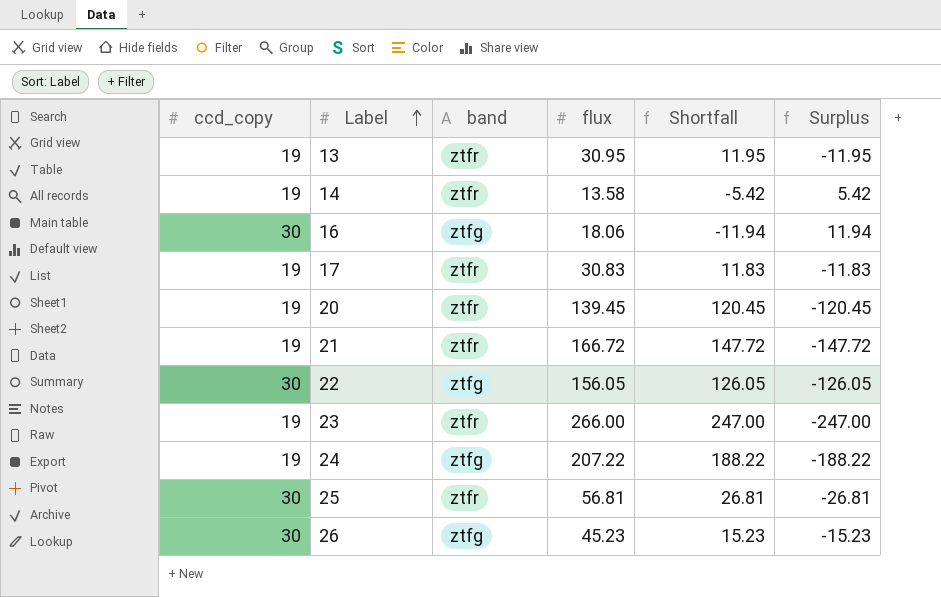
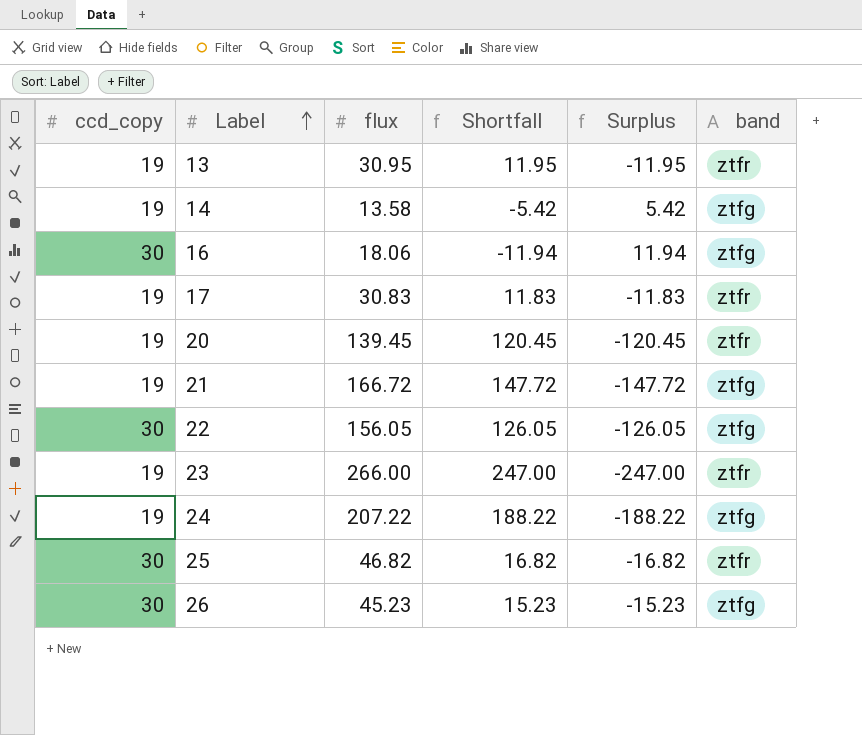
column band | position: 3 -> 6
14 | band: ztfr -> ztfg
21 | band: ztfr -> ztfg
25 | flux: 56.81 -> 46.82
25 | Shortfall: 26.81 -> 16.82
25 | Surplus: -26.81 -> -16.82

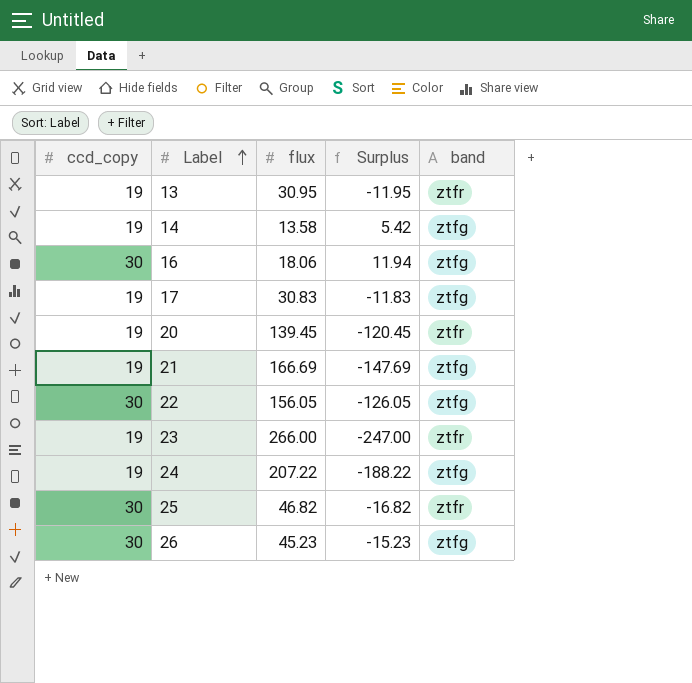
column Shortfall | formula: [flux] - [ccd_copy] -> none
17 | band: ztfr -> ztfg
21 | flux: 166.72 -> 166.69
21 | Surplus: -147.72 -> -147.69

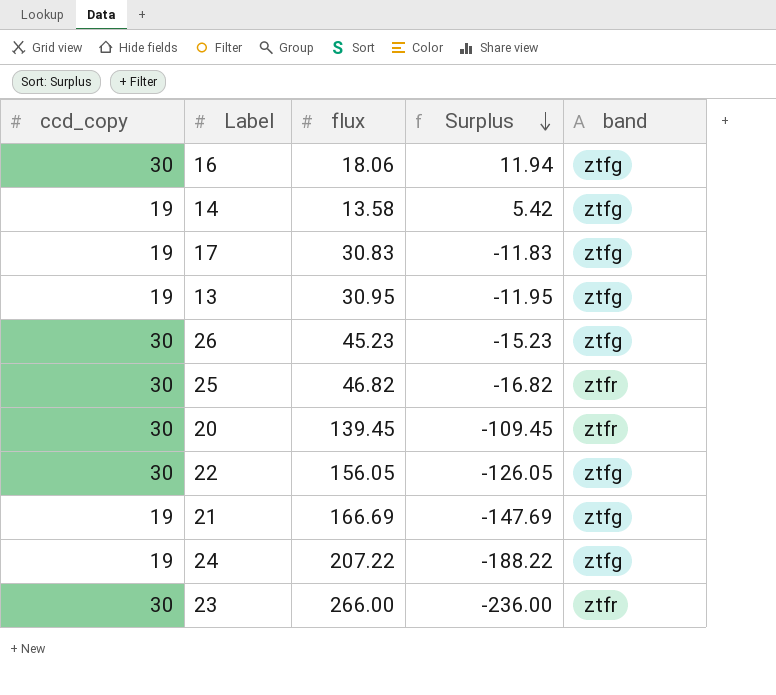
row order: Label ascending -> Surplus descending
13 | band: ztfr -> ztfg
20 | ccd_copy: 19 -> 30
20 | Surplus: -120.45 -> -109.45
23 | ccd_copy: 19 -> 30
23 | Surplus: -247.00 -> -236.00

